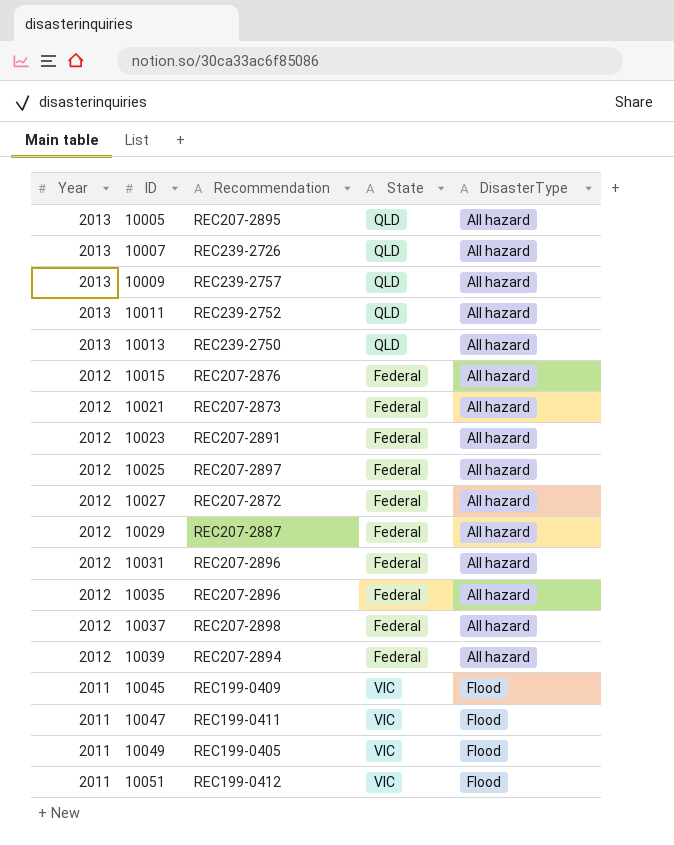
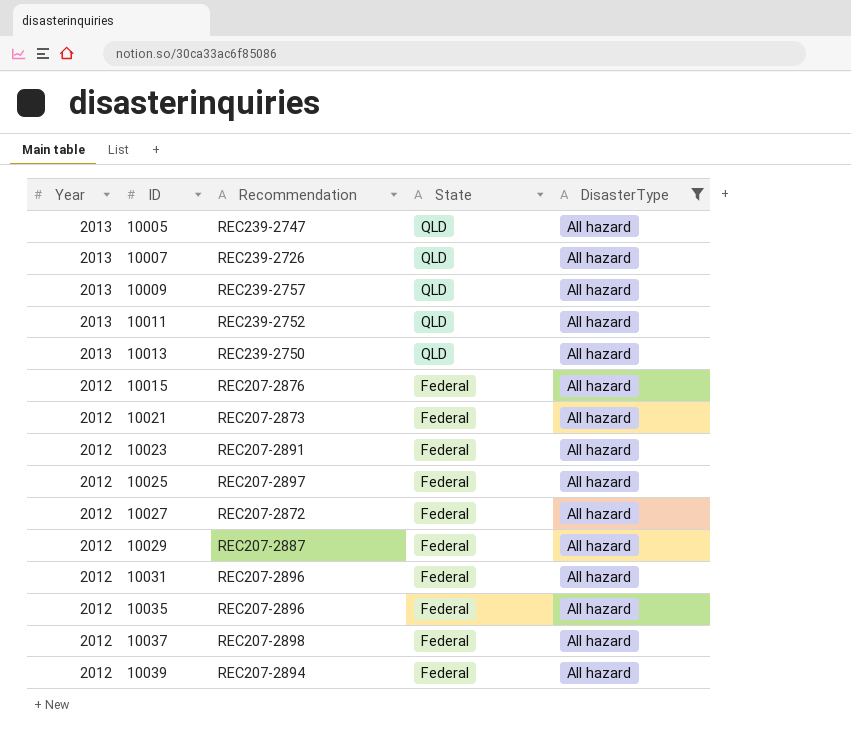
filter: none -> DisasterType = All hazard
10005 | Recommendation: REC207-2895 -> REC239-2747

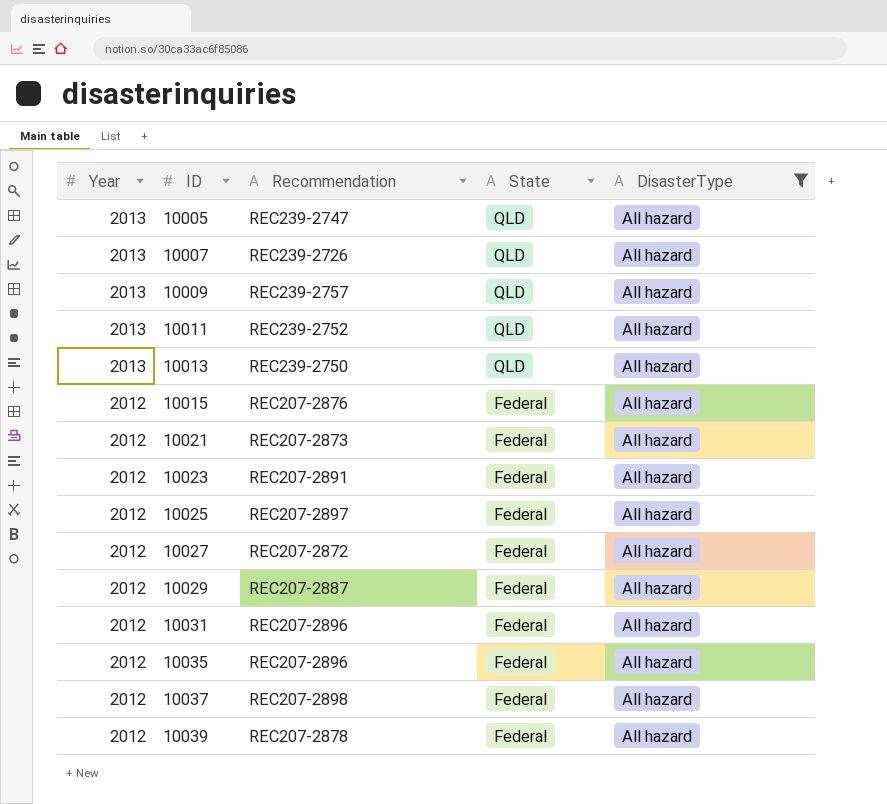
10039 | Recommendation: REC207-2894 -> REC207-2878

